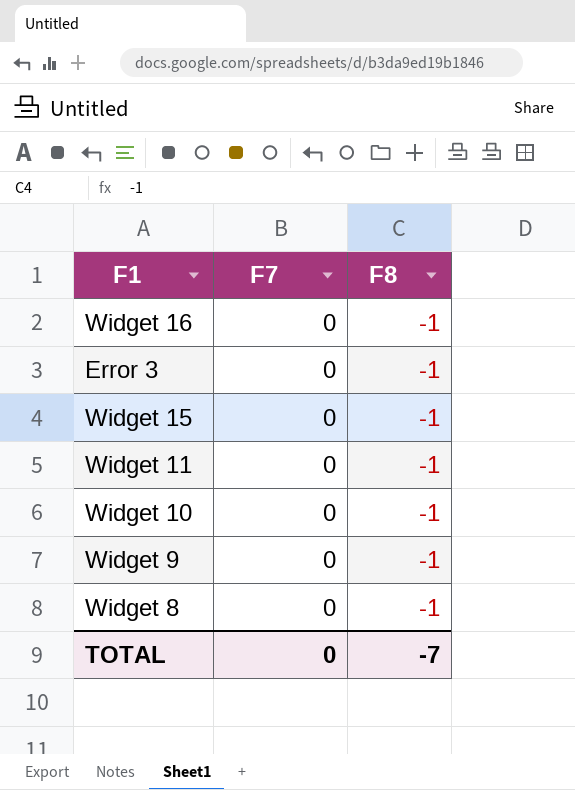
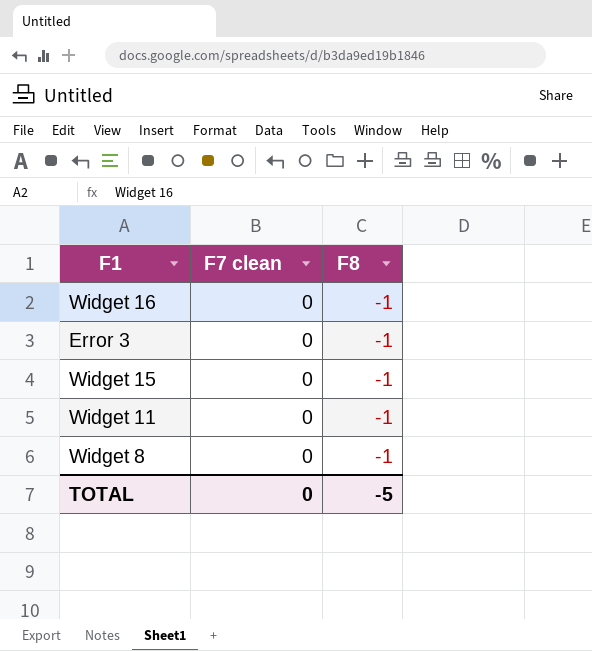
column name: F7 -> F7 clean
row Widget 10: 0 | -1 -> none
row Widget 9: 0 | -1 -> none
TOTAL | F8: -7 -> -5

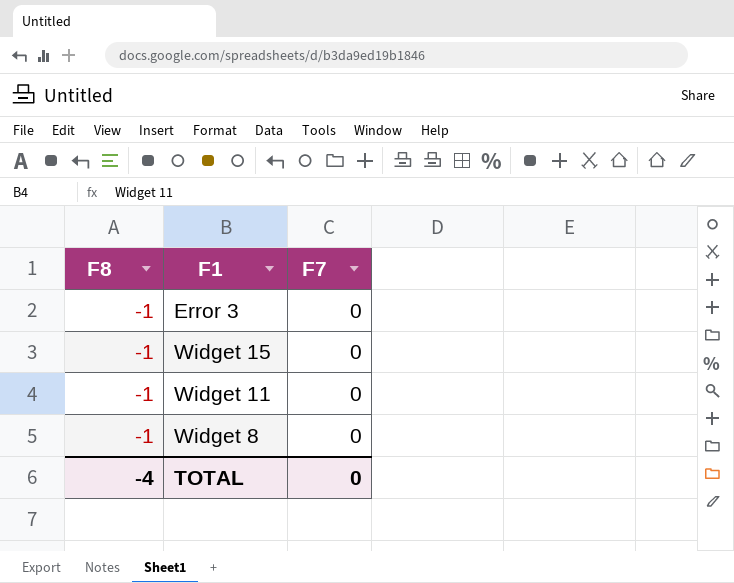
column F8 | position: 3 -> 1
column name: F7 clean -> F7
row Widget 16: 0 | -1 -> none
TOTAL | F8: -5 -> -4

